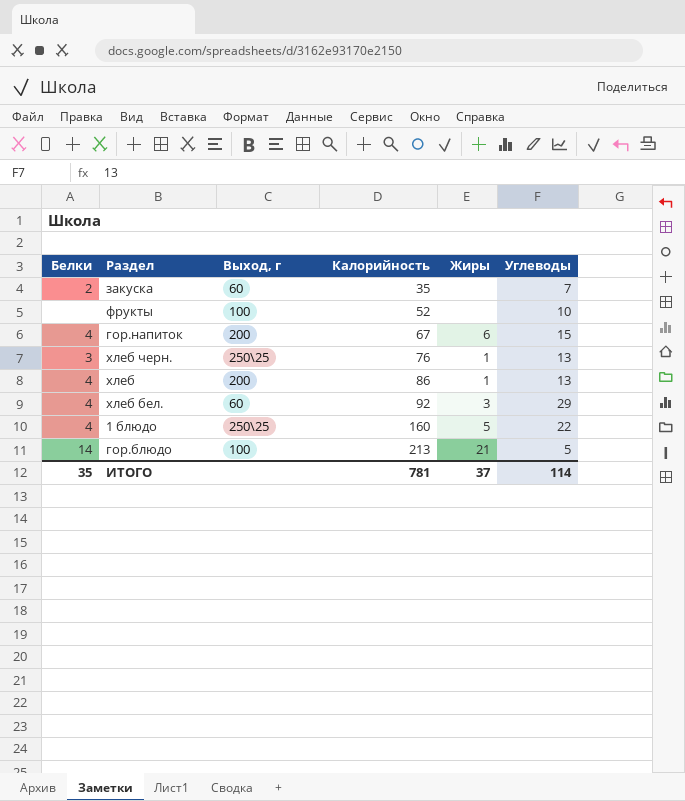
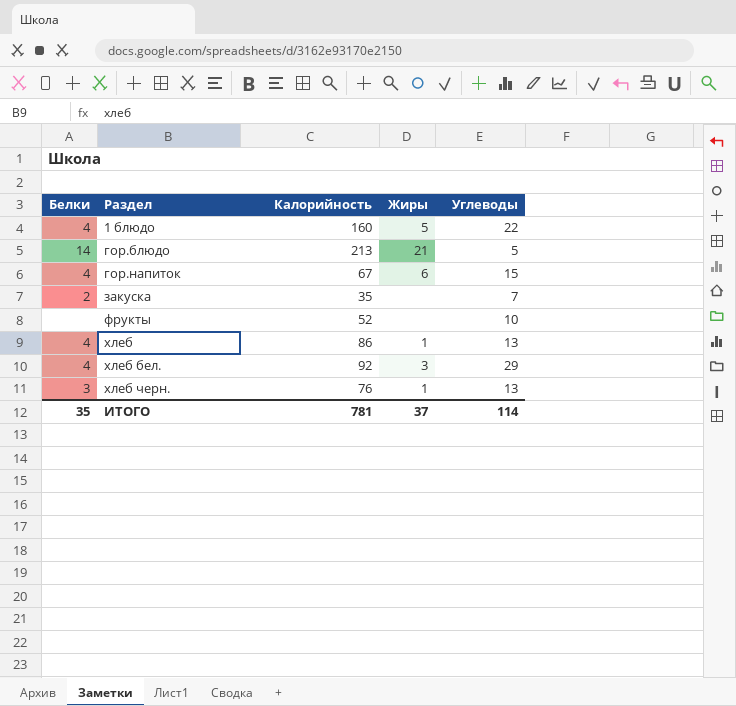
row order: Калорийность ascending -> Раздел ascending
column Выход, г | position: 3 -> none

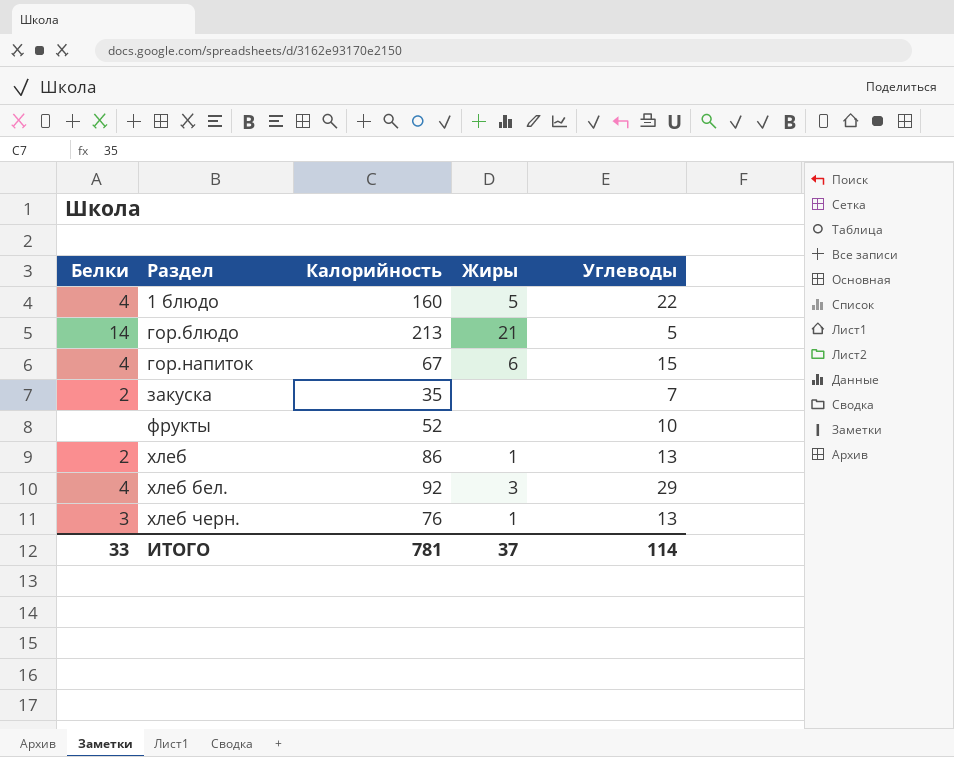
хлеб | Белки: 4 -> 2
ИТОГО | Белки: 35 -> 33

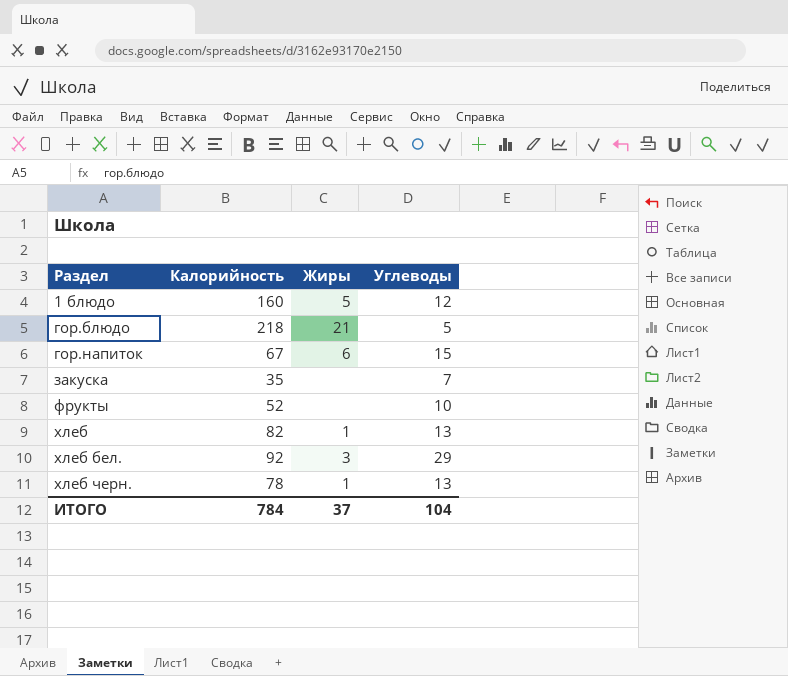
column Белки | position: 1 -> none
1 блюдо | Углеводы: 22 -> 12
гор.блюдо | Калорийность: 213 -> 218
хлеб | Калорийность: 86 -> 82
хлеб черн. | Калорийность: 76 -> 78
ИТОГО | Калорийность: 781 -> 784
ИТОГО | Углеводы: 114 -> 104

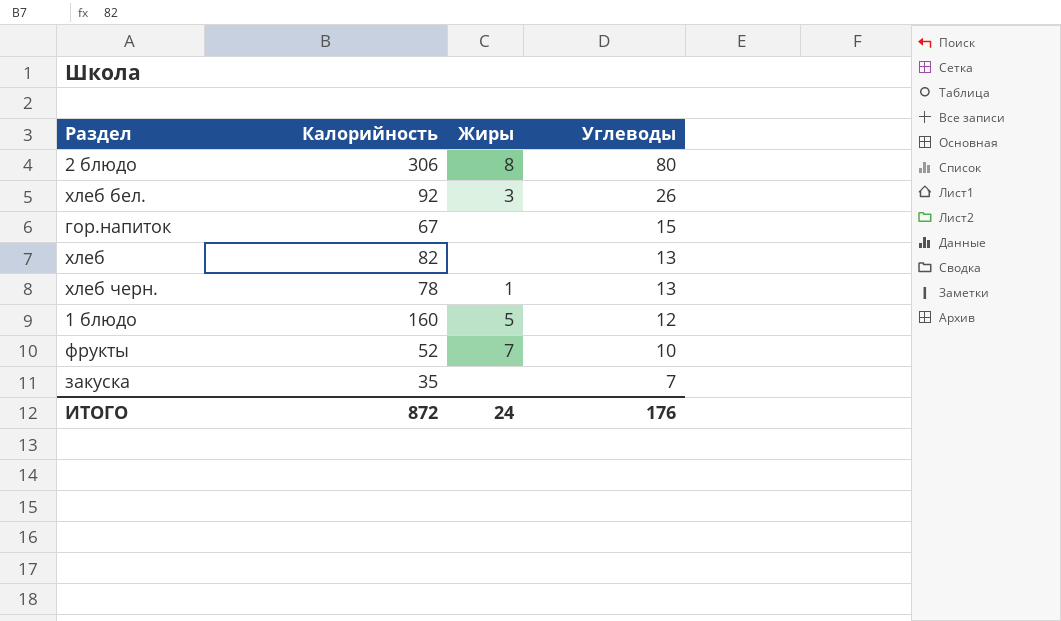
row order: Раздел ascending -> Углеводы descending
row гор.блюдо: 218 | 21 | 5 -> none
row 2 блюдо: none -> 306 | 8 | 80
хлеб бел. | Углеводы: 29 -> 26
гор.напиток | Жиры: 6 -> none
хлеб | Жиры: 1 -> none
фрукты | Жиры: none -> 7
ИТОГО | Калорийность: 784 -> 872
ИТОГО | Жиры: 37 -> 24
ИТОГО | Углеводы: 104 -> 176

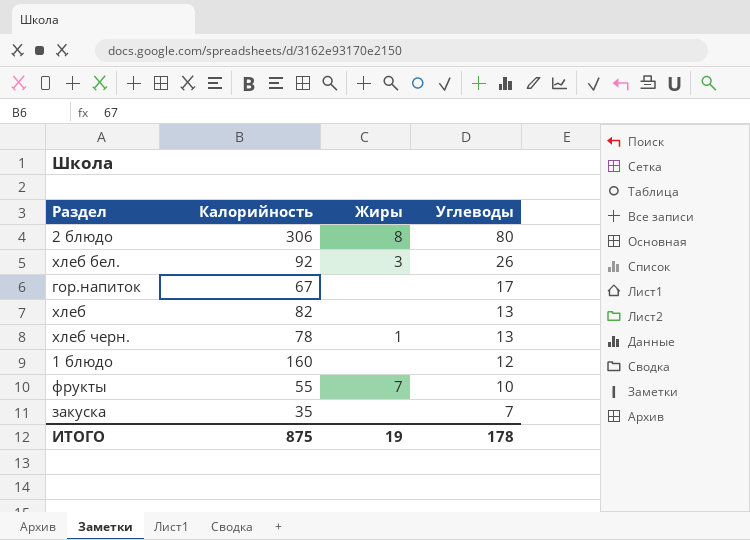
гор.напиток | Углеводы: 15 -> 17
1 блюдо | Жиры: 5 -> none
фрукты | Калорийность: 52 -> 55
ИТОГО | Калорийность: 872 -> 875
ИТОГО | Жиры: 24 -> 19
ИТОГО | Углеводы: 176 -> 178

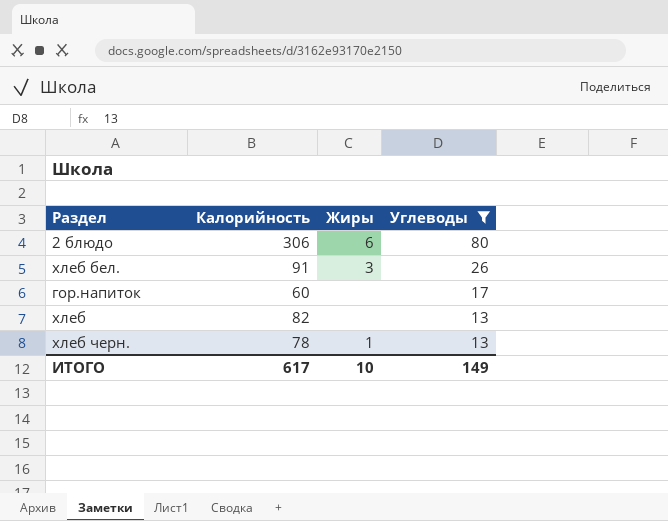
filter: none -> Углеводы >= 13
2 блюдо | Жиры: 8 -> 6
хлеб бел. | Калорийность: 92 -> 91
гор.напиток | Калорийность: 67 -> 60
ИТОГО | Калорийность: 875 -> 617
ИТОГО | Жиры: 19 -> 10
ИТОГО | Углеводы: 178 -> 149

